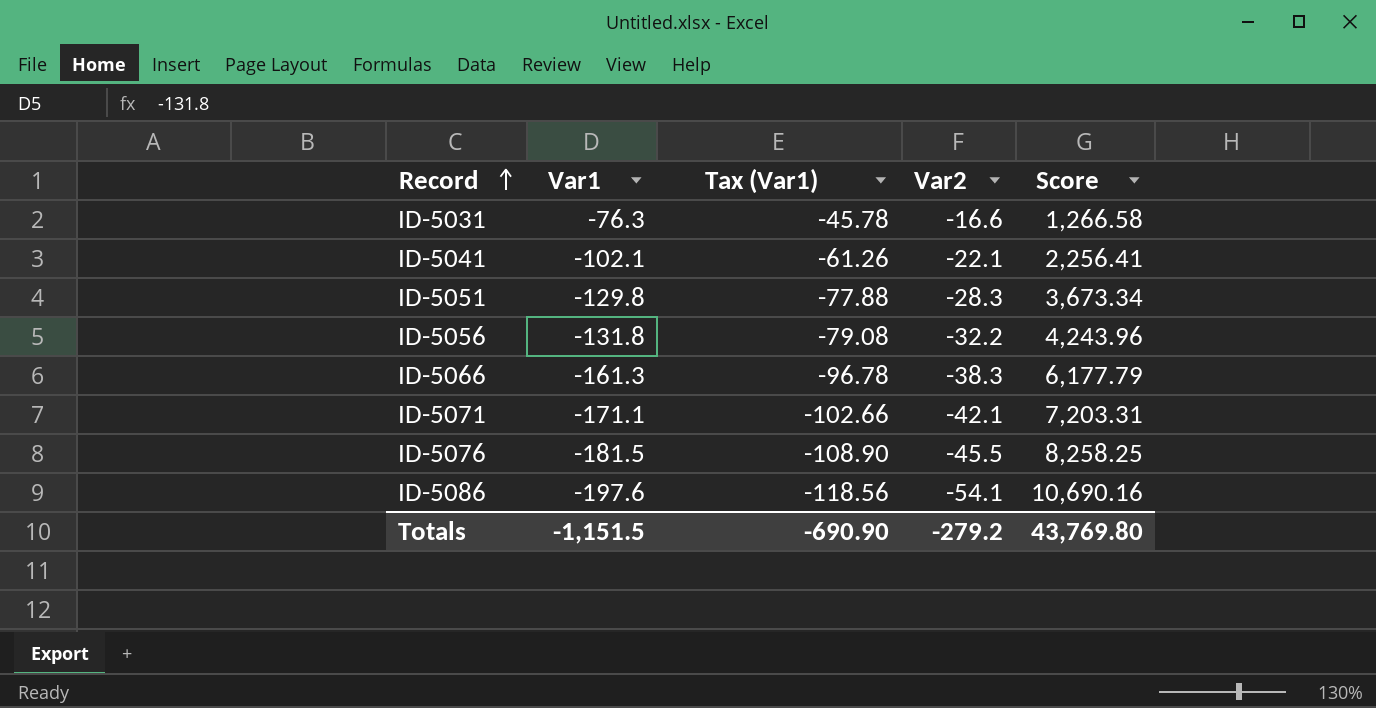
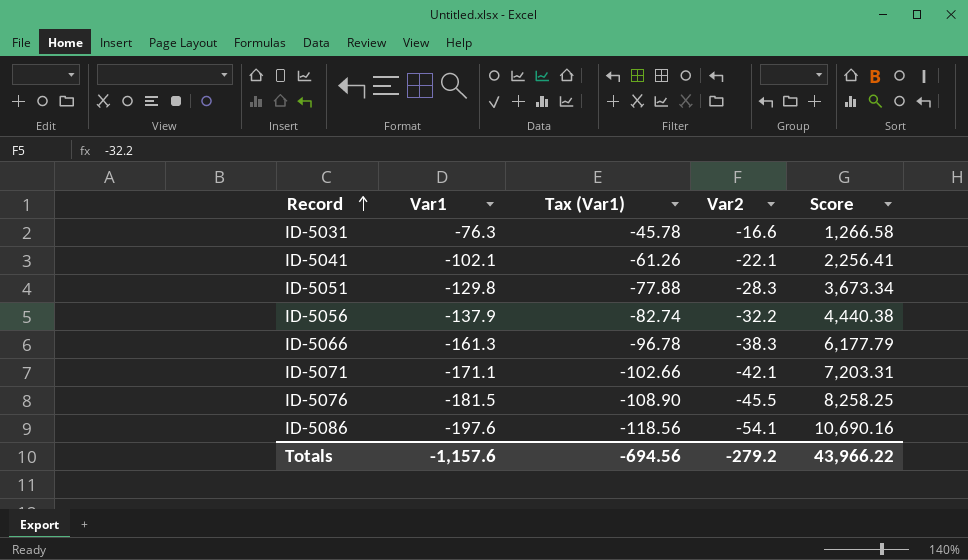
ID-5056 | Var1: -131.8 -> -137.9
ID-5056 | Tax (Var1): -79.08 -> -82.74
ID-5056 | Score: 4,243.96 -> 4,440.38
Totals | Var1: -1,151.5 -> -1,157.6
Totals | Tax (Var1): -690.90 -> -694.56
Totals | Score: 43,769.80 -> 43,966.22

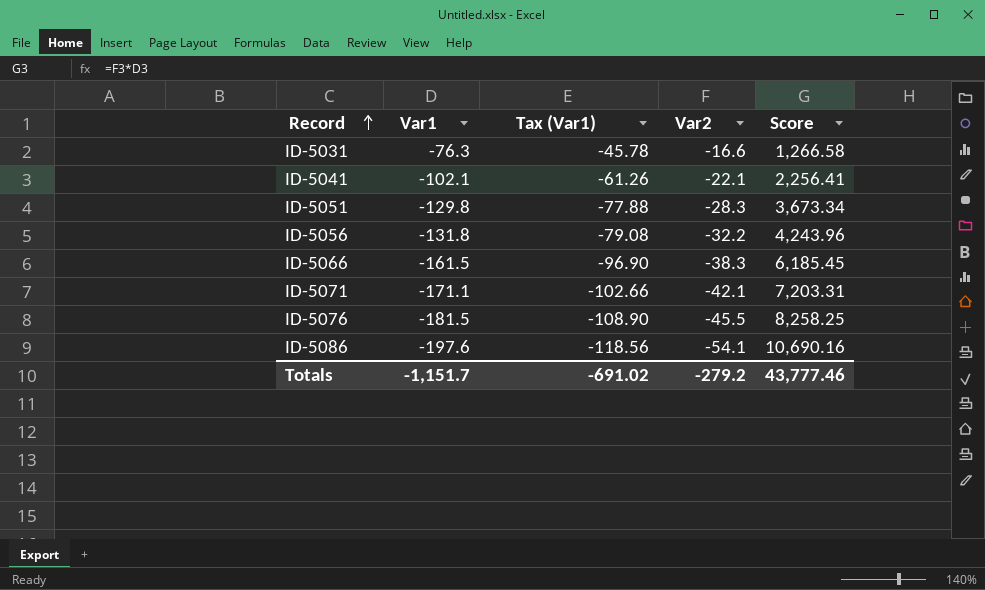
ID-5056 | Var1: -137.9 -> -131.8
ID-5056 | Tax (Var1): -82.74 -> -79.08
ID-5056 | Score: 4,440.38 -> 4,243.96
ID-5066 | Var1: -161.3 -> -161.5
ID-5066 | Tax (Var1): -96.78 -> -96.90
ID-5066 | Score: 6,177.79 -> 6,185.45
Totals | Var1: -1,157.6 -> -1,151.7
Totals | Tax (Var1): -694.56 -> -691.02
Totals | Score: 43,966.22 -> 43,777.46

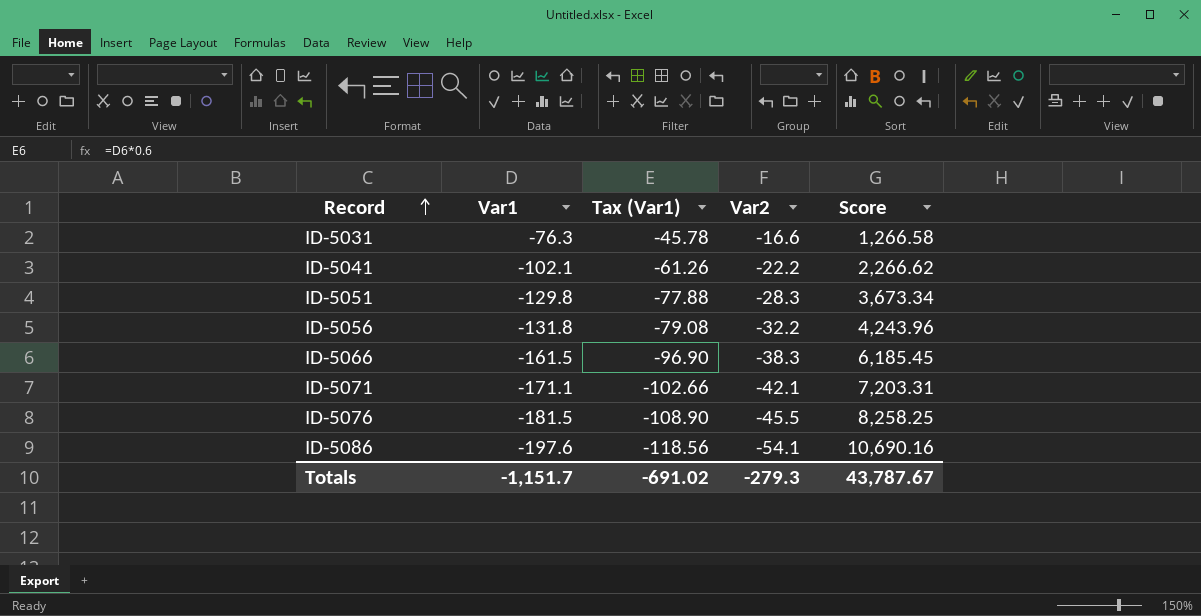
ID-5041 | Var2: -22.1 -> -22.2
ID-5041 | Score: 2,256.41 -> 2,266.62
Totals | Var2: -279.2 -> -279.3
Totals | Score: 43,777.46 -> 43,787.67

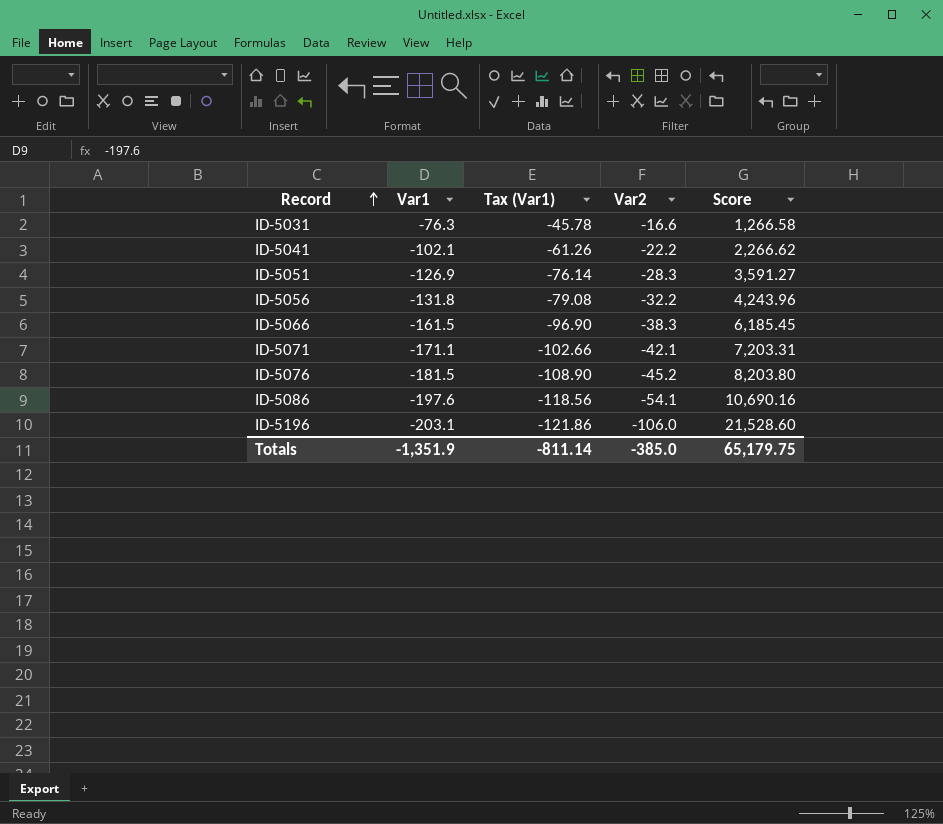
ID-5051 | Var1: -129.8 -> -126.9
ID-5051 | Tax (Var1): -77.88 -> -76.14
ID-5051 | Score: 3,673.34 -> 3,591.27
ID-5076 | Var2: -45.5 -> -45.2
ID-5076 | Score: 8,258.25 -> 8,203.80
row ID-5196: none -> -203.1 | -121.86 | -106.0 | 21,528.60
Totals | Var1: -1,151.7 -> -1,351.9
Totals | Tax (Var1): -691.02 -> -811.14
Totals | Var2: -279.3 -> -385.0
Totals | Score: 43,787.67 -> 65,179.75

